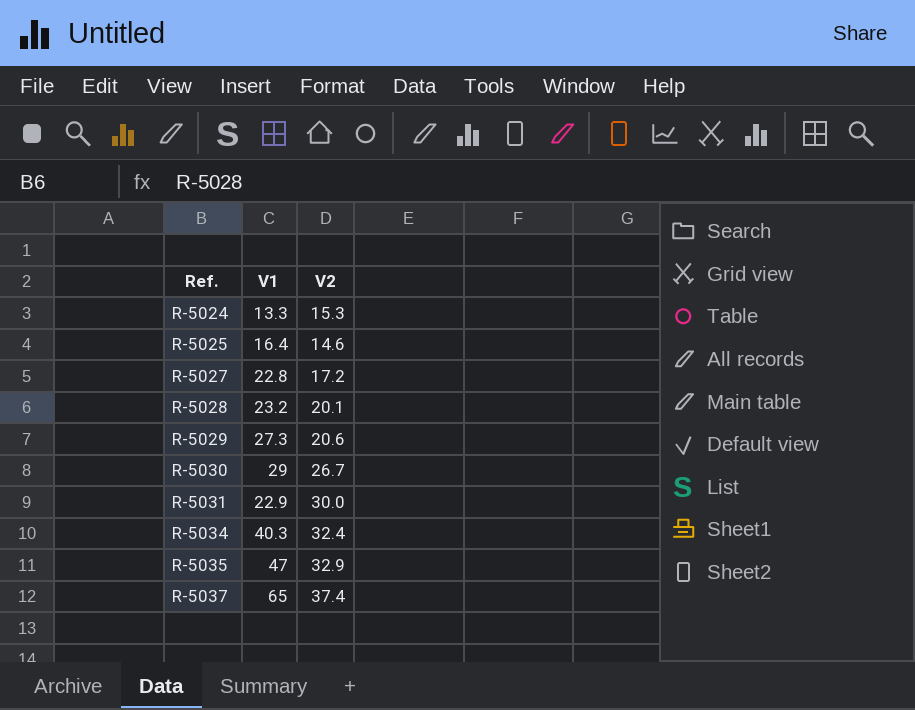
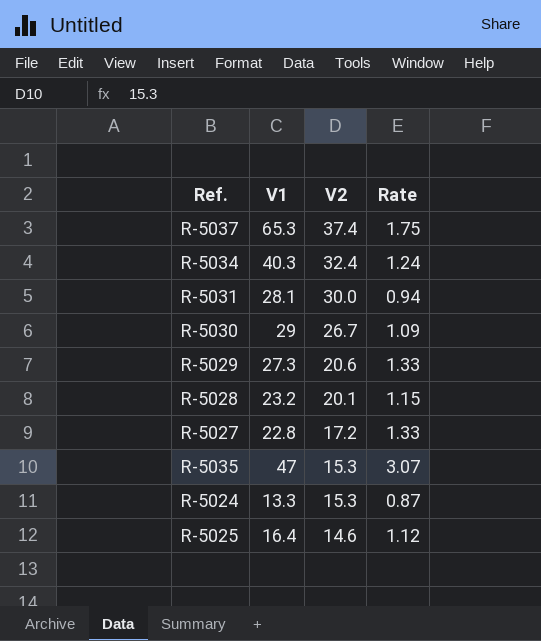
row order: Ref. ascending -> V2 descending
column Rate | formula: none -> [V1] / [V2]
R-5037 | V1: 65 -> 65.3
R-5031 | V1: 22.9 -> 28.1
R-5035 | V2: 32.9 -> 15.3

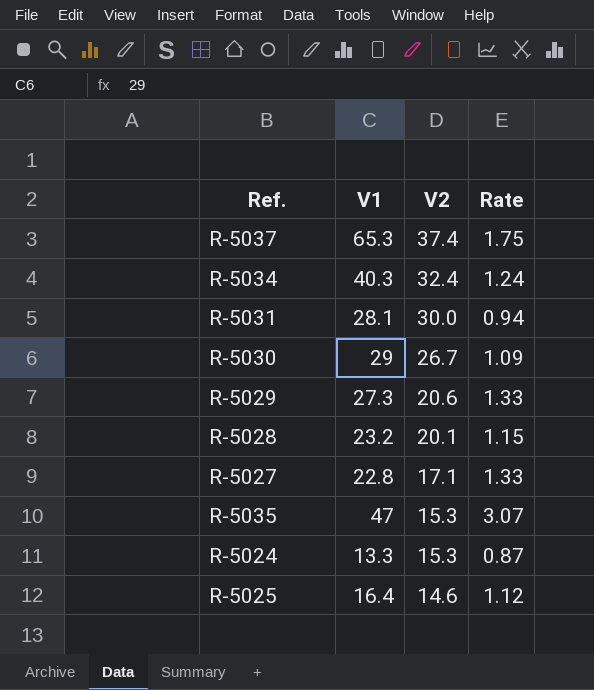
R-5027 | V2: 17.2 -> 17.1

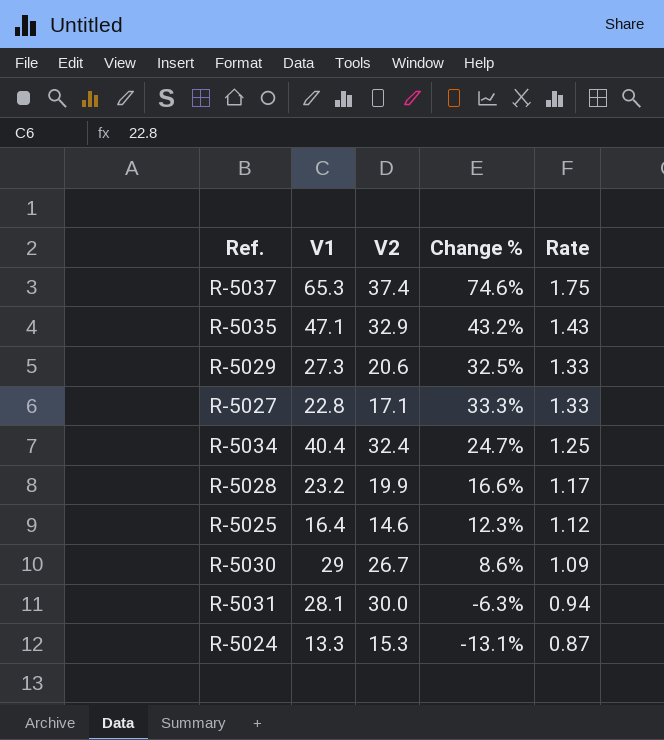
row order: V2 descending -> Rate descending
column Change % | formula: none -> ([V1] - [V2]) / [V2]
R-5035 | V1: 47 -> 47.1
R-5035 | V2: 15.3 -> 32.9
R-5035 | Rate: 3.07 -> 1.43
R-5034 | V1: 40.3 -> 40.4
R-5034 | Rate: 1.24 -> 1.25
R-5028 | V2: 20.1 -> 19.9
R-5028 | Rate: 1.15 -> 1.17

